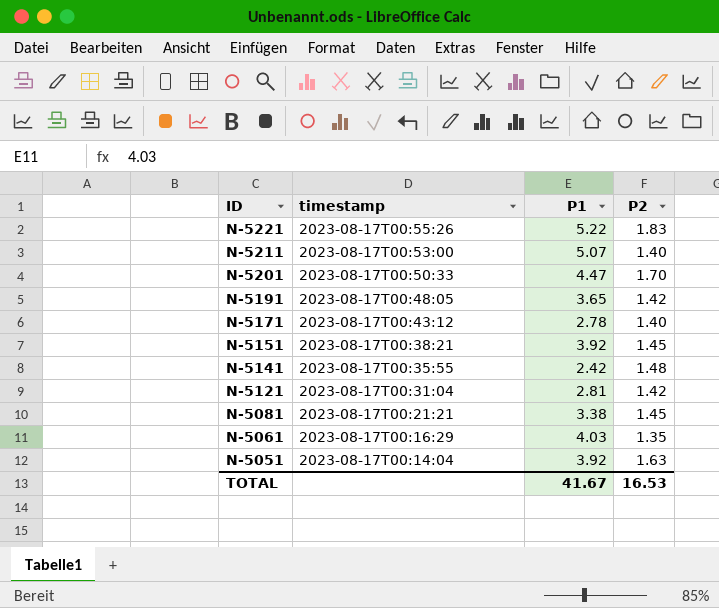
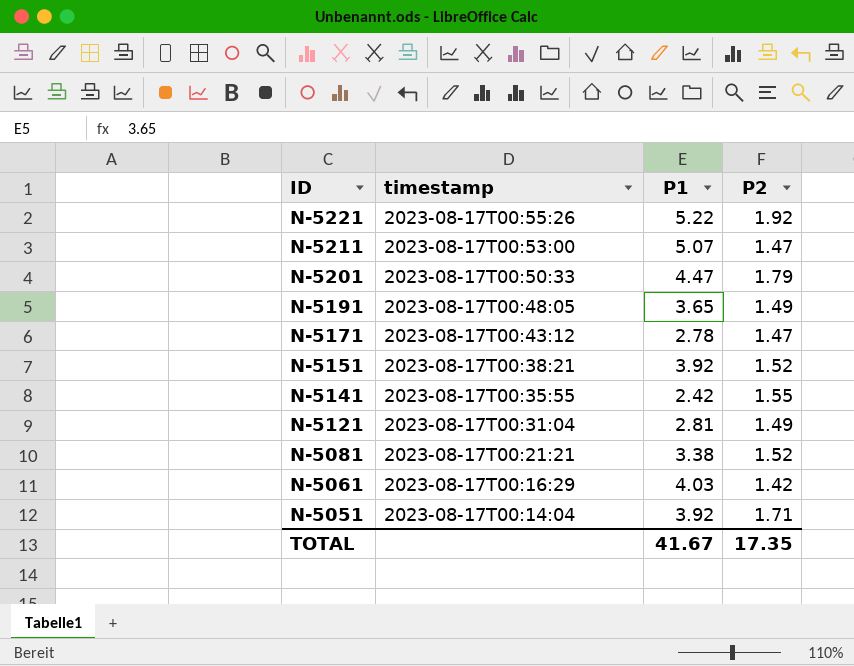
N-5221 | P2: 1.83 -> 1.92
N-5211 | P2: 1.40 -> 1.47
N-5201 | P2: 1.70 -> 1.79
N-5191 | P2: 1.42 -> 1.49
N-5171 | P2: 1.40 -> 1.47
N-5151 | P2: 1.45 -> 1.52
N-5141 | P2: 1.48 -> 1.55
N-5121 | P2: 1.42 -> 1.49
N-5081 | P2: 1.45 -> 1.52
N-5061 | P2: 1.35 -> 1.42
N-5051 | P2: 1.63 -> 1.71
TOTAL | P2: 16.53 -> 17.35

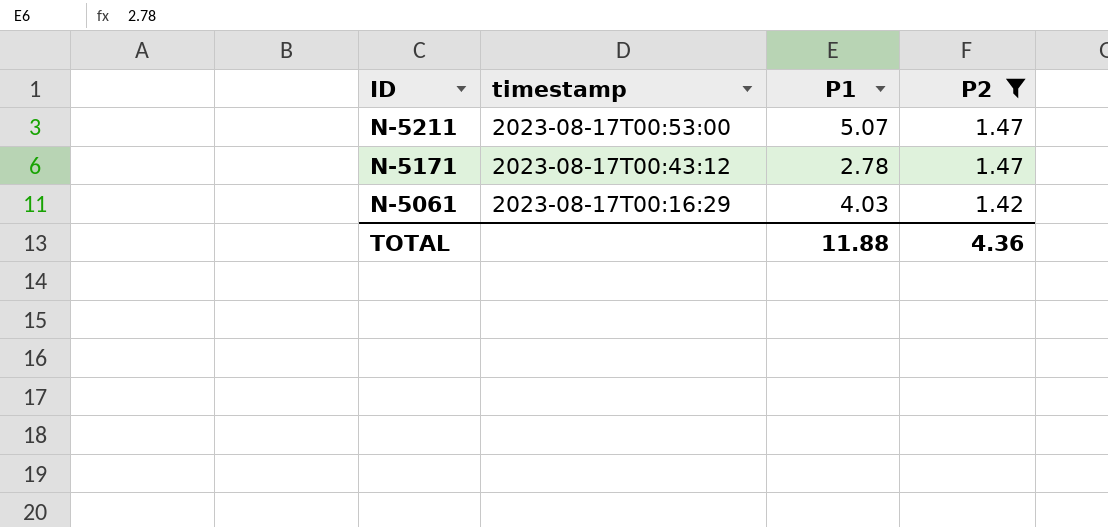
filter: none -> P2 <= 1.47
TOTAL | P1: 41.67 -> 11.88
TOTAL | P2: 17.35 -> 4.36

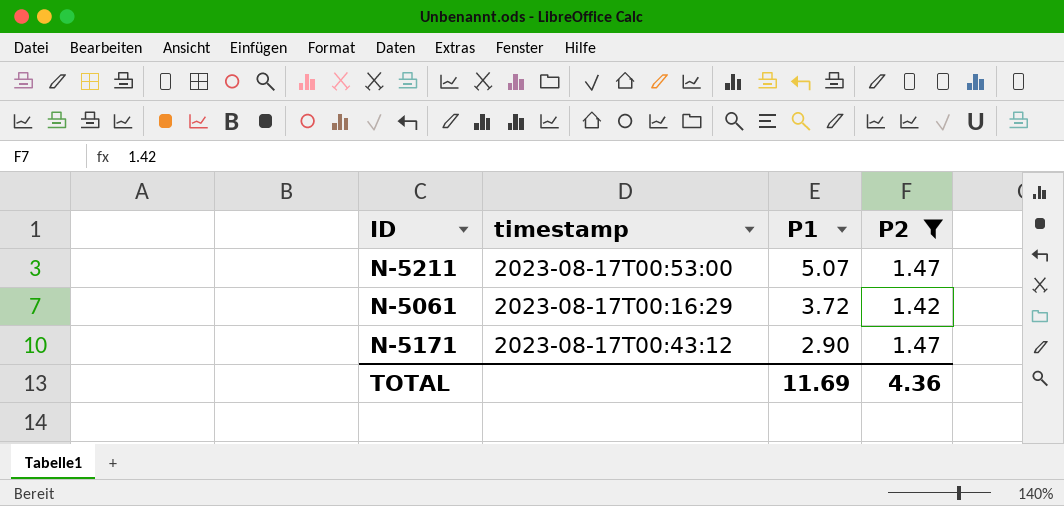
row order: ID descending -> P1 descending
N-5061 | P1: 4.03 -> 3.72
N-5171 | P1: 2.78 -> 2.90
TOTAL | P1: 11.88 -> 11.69

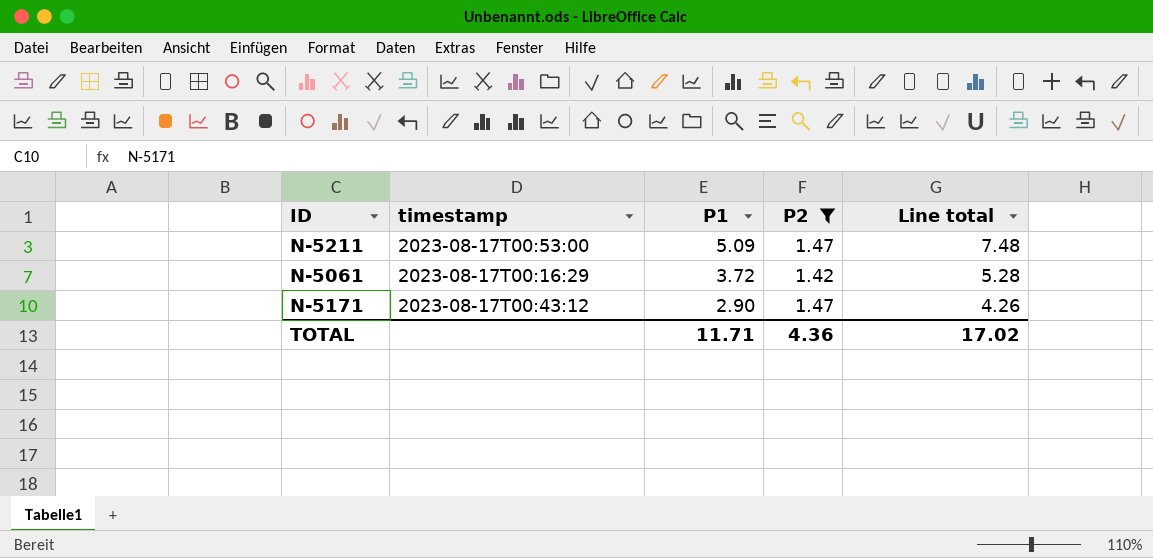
column Line total | formula: none -> [P1] * [P2]
N-5211 | P1: 5.07 -> 5.09
TOTAL | P1: 11.69 -> 11.71

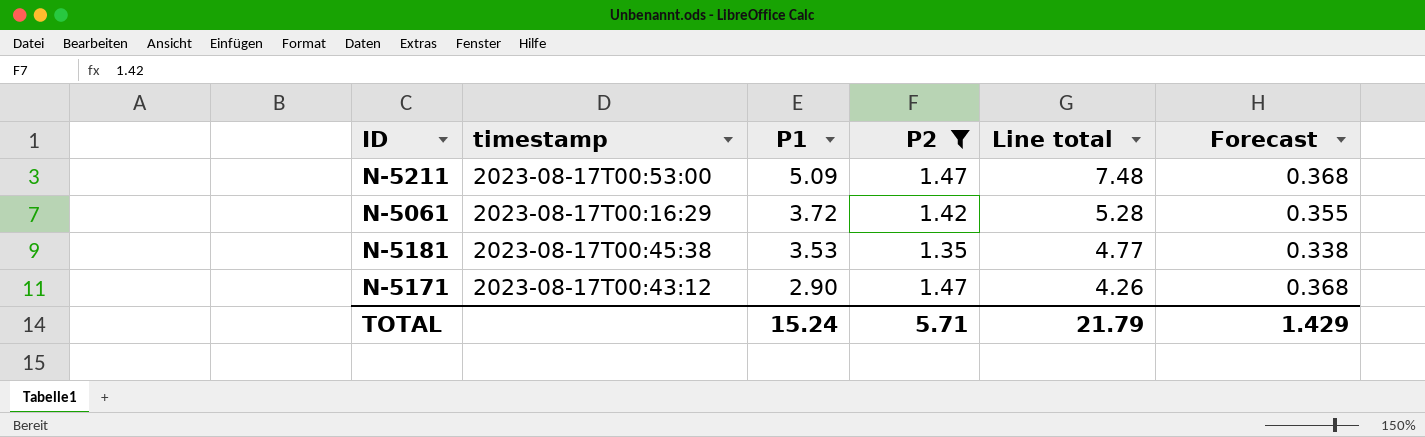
column Forecast | formula: none -> [P2] * 0.25
row N-5181: none -> 2023-08-17T00:45:38 | 3.53 | 1.35 | 4.77 | 0.338
TOTAL | P1: 11.71 -> 15.24
TOTAL | P2: 4.36 -> 5.71
TOTAL | Line total: 17.02 -> 21.79

